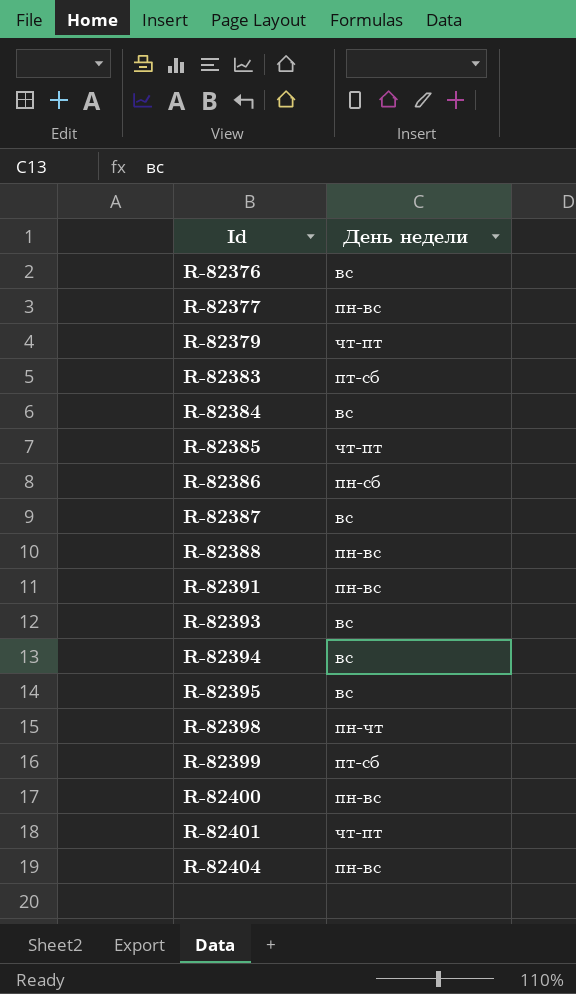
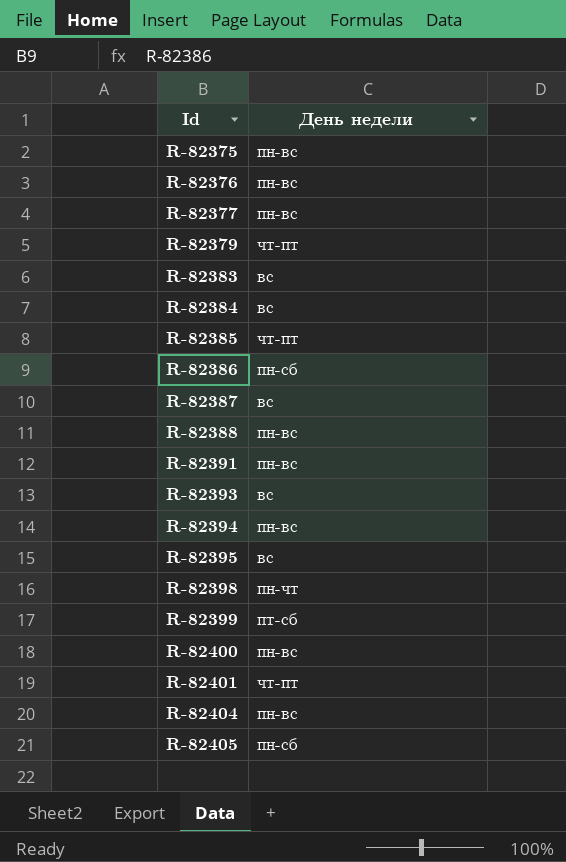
row R-82375: none -> пн-вс
R-82376 | День недели: вс -> пн-вс
R-82383 | День недели: пт-сб -> вс
R-82394 | День недели: вс -> пн-вс
row R-82405: none -> пн-сб

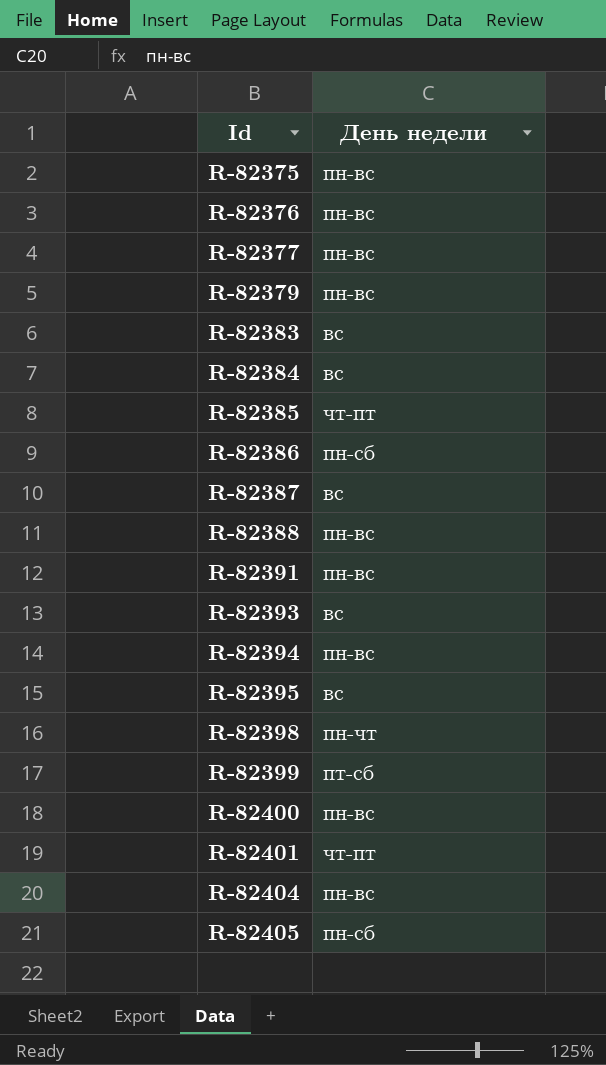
R-82379 | День недели: чт-пт -> пн-вс

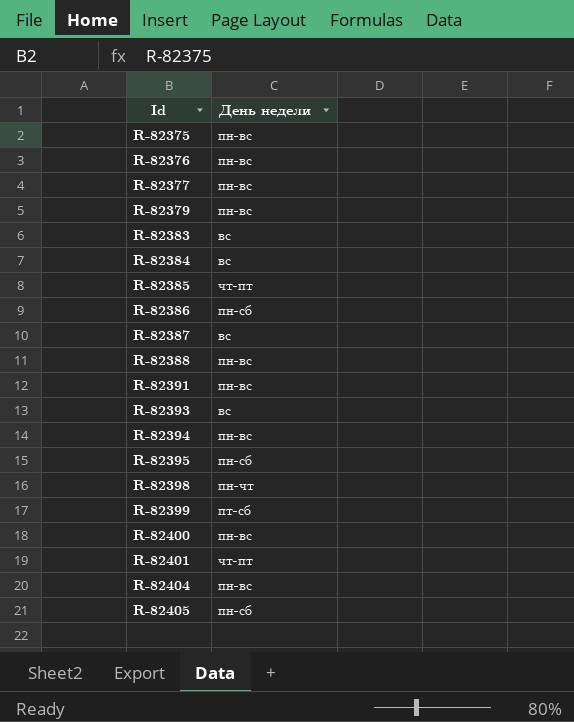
R-82395 | День недели: вс -> пн-сб

